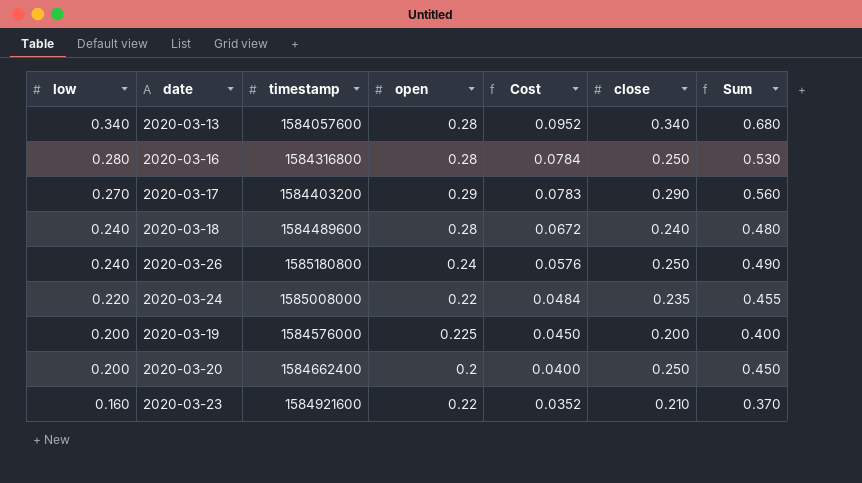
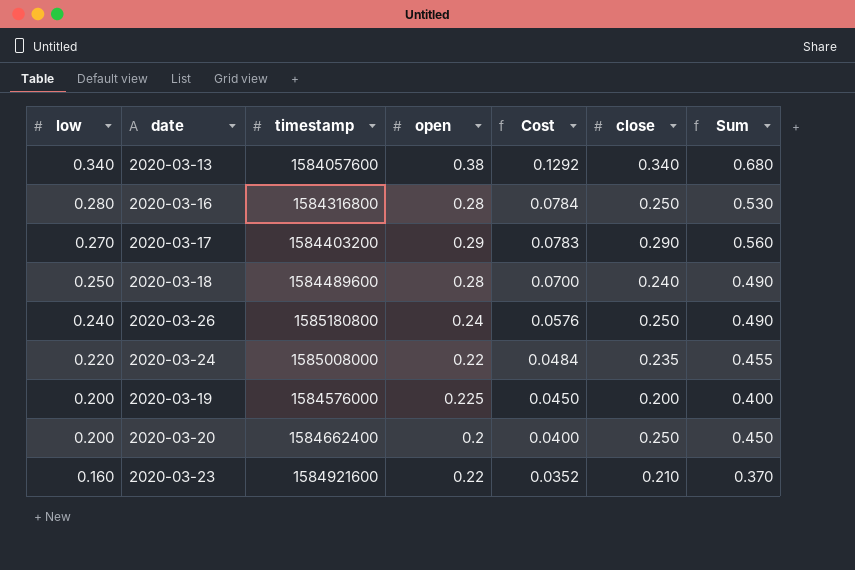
2020-03-13 | open: 0.28 -> 0.38
2020-03-13 | Cost: 0.0952 -> 0.1292
2020-03-18 | low: 0.240 -> 0.250
2020-03-18 | Cost: 0.0672 -> 0.0700
2020-03-18 | Sum: 0.480 -> 0.490

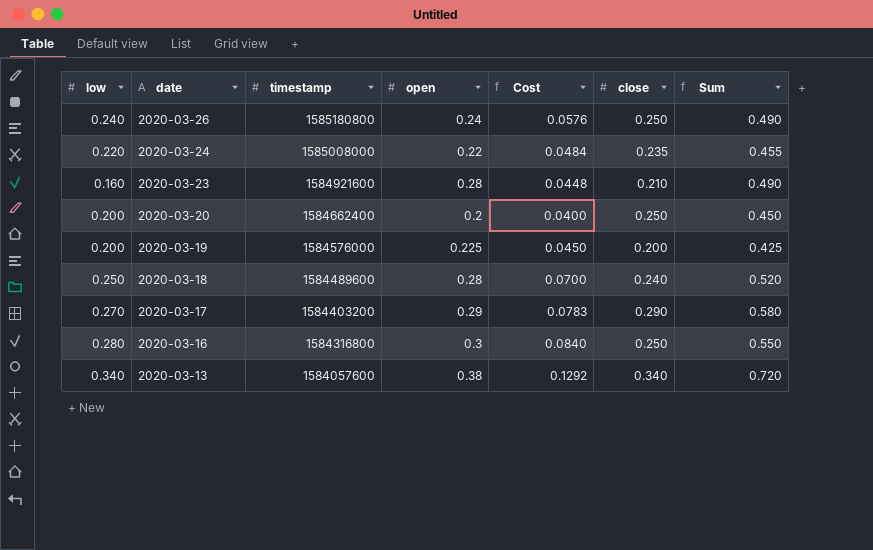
row order: low descending -> date descending
column Sum | formula: [low] + [close] -> [open] + [close]
2020-03-23 | open: 0.22 -> 0.28
2020-03-23 | Cost: 0.0352 -> 0.0448
2020-03-16 | open: 0.28 -> 0.3
2020-03-16 | Cost: 0.0784 -> 0.0840

